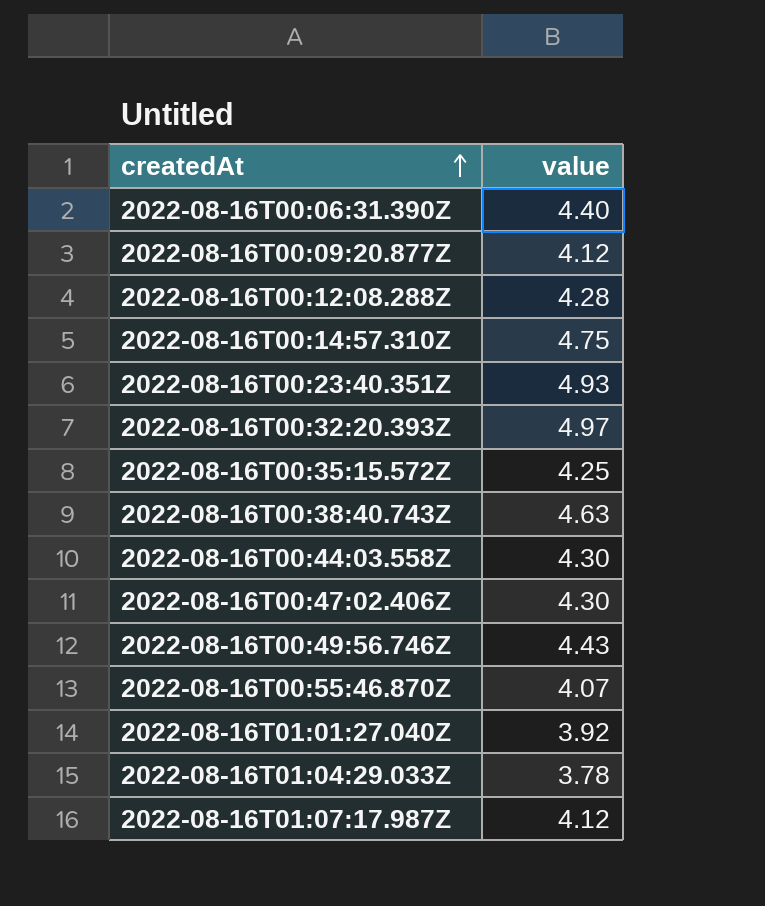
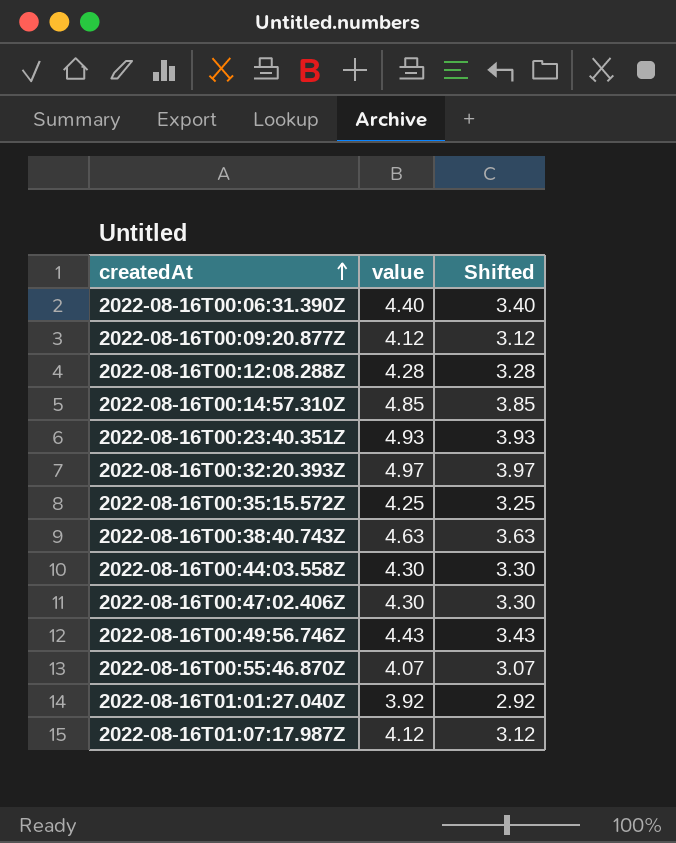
column Shifted | formula: none -> [value] - 1
row 2022-08-16T01:04:29.033Z: 3.78 -> none
2022-08-16T00:14:57.310Z | value: 4.75 -> 4.85

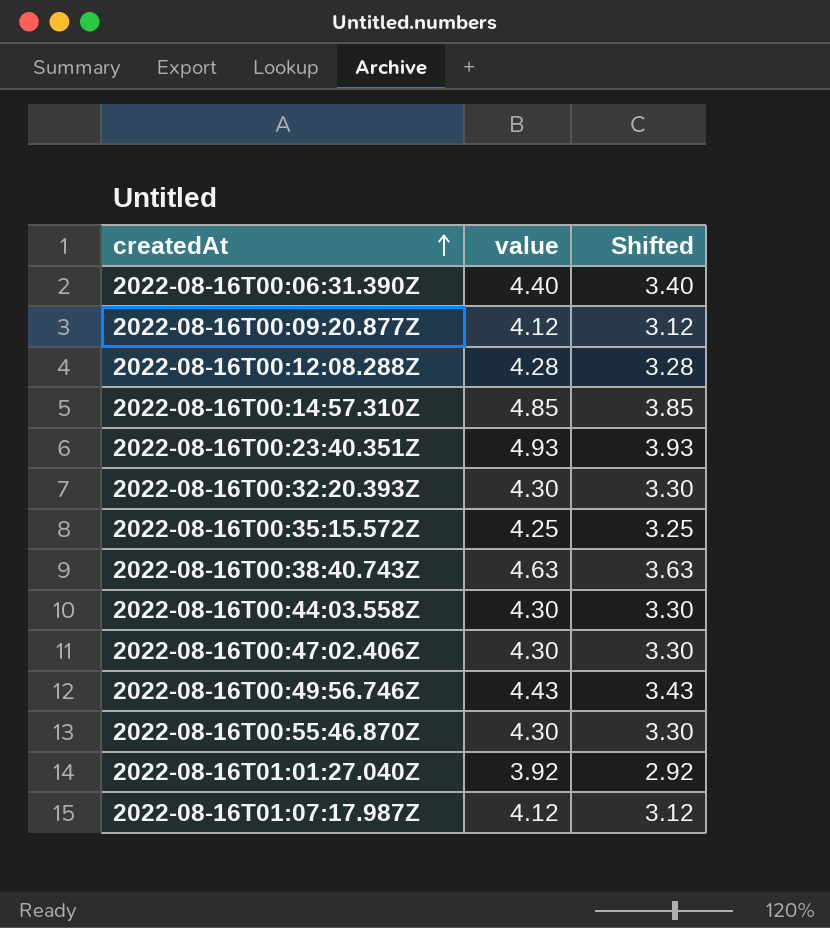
2022-08-16T00:32:20.393Z | value: 4.97 -> 4.30
2022-08-16T00:32:20.393Z | Shifted: 3.97 -> 3.30
2022-08-16T00:55:46.870Z | value: 4.07 -> 4.30
2022-08-16T00:55:46.870Z | Shifted: 3.07 -> 3.30

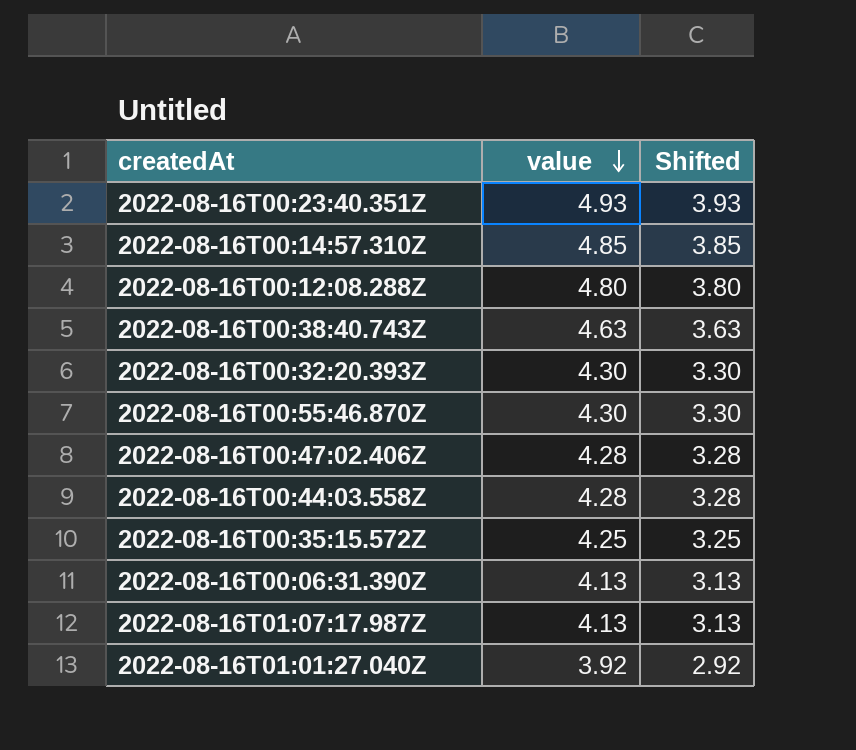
row order: createdAt ascending -> value descending
row 2022-08-16T00:09:20.877Z: 4.12 | 3.12 -> none
row 2022-08-16T00:49:56.746Z: 4.43 | 3.43 -> none
2022-08-16T00:12:08.288Z | value: 4.28 -> 4.80
2022-08-16T00:12:08.288Z | Shifted: 3.28 -> 3.80
2022-08-16T00:47:02.406Z | value: 4.30 -> 4.28
2022-08-16T00:47:02.406Z | Shifted: 3.30 -> 3.28
2022-08-16T00:44:03.558Z | value: 4.30 -> 4.28
2022-08-16T00:44:03.558Z | Shifted: 3.30 -> 3.28
2022-08-16T00:06:31.390Z | value: 4.40 -> 4.13
2022-08-16T00:06:31.390Z | Shifted: 3.40 -> 3.13
2022-08-16T01:07:17.987Z | value: 4.12 -> 4.13
2022-08-16T01:07:17.987Z | Shifted: 3.12 -> 3.13

